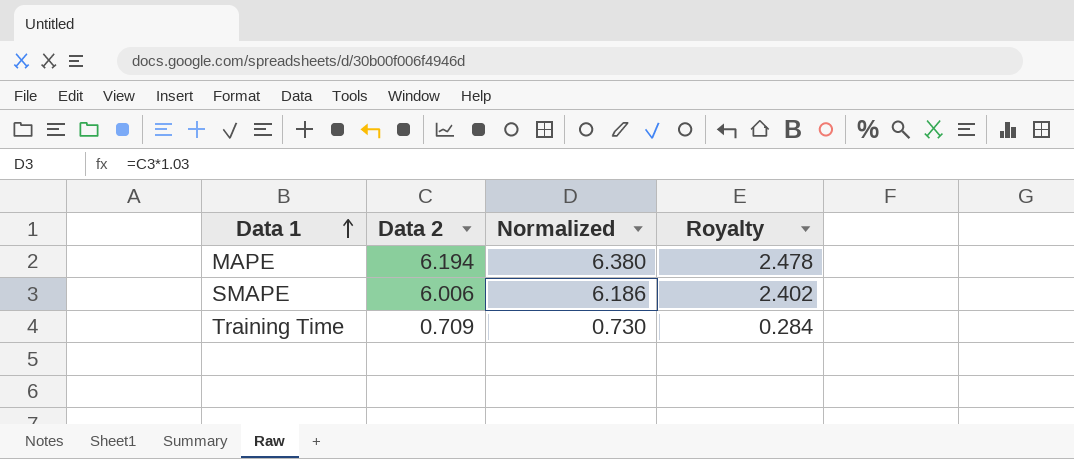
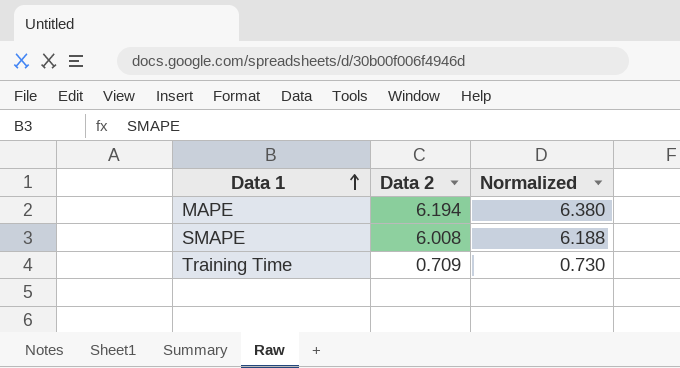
column Royalty | formula: [Data 2] * 0.4 -> none
SMAPE | Data 2: 6.006 -> 6.008
SMAPE | Normalized: 6.186 -> 6.188

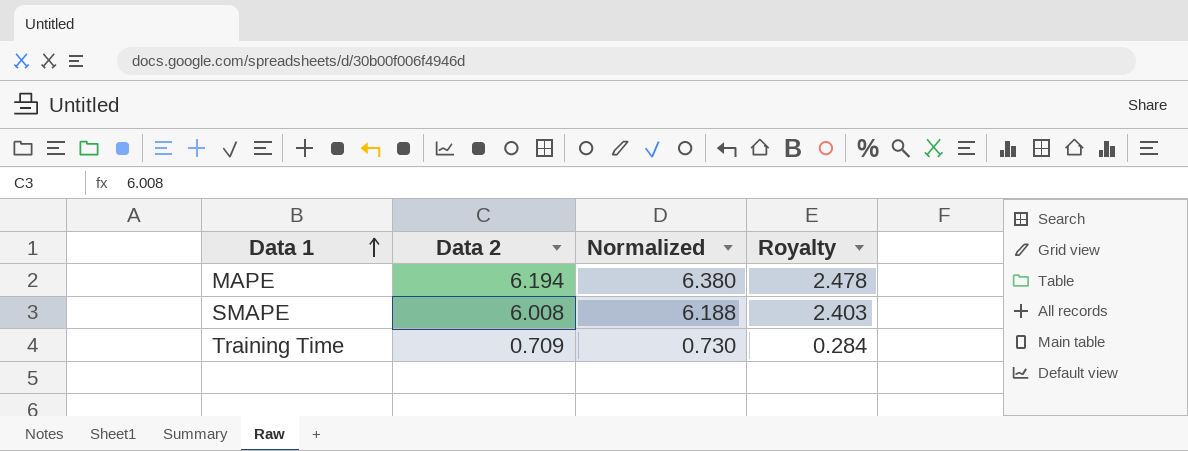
column Royalty | formula: none -> [Data 2] * 0.4

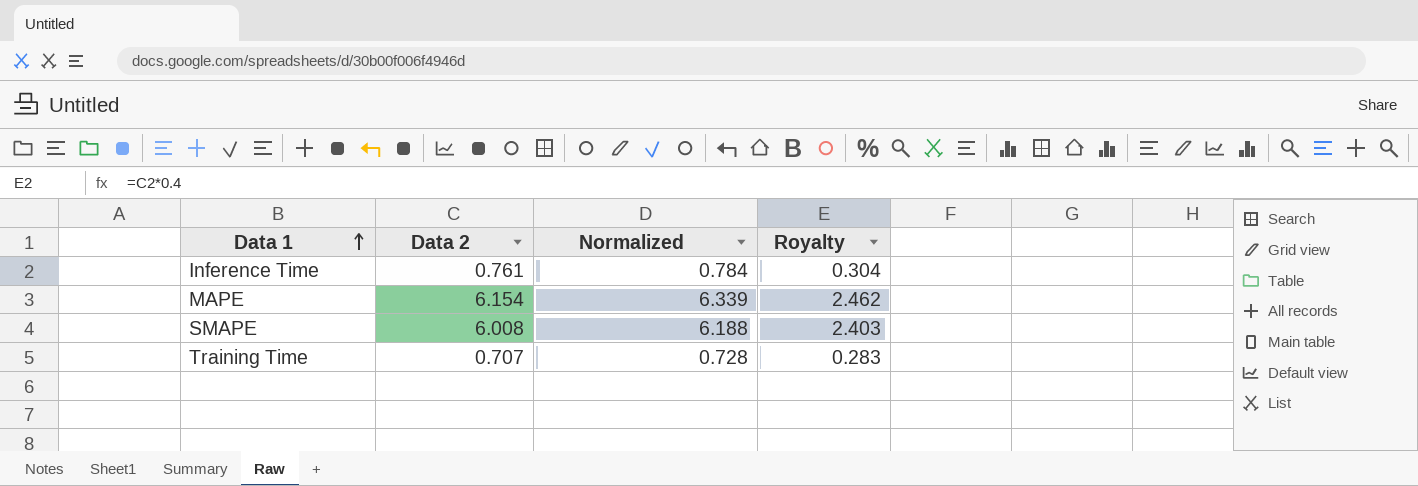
row Inference Time: none -> 0.761 | 0.784 | 0.304
MAPE | Data 2: 6.194 -> 6.154
MAPE | Normalized: 6.380 -> 6.339
MAPE | Royalty: 2.478 -> 2.462
Training Time | Data 2: 0.709 -> 0.707
Training Time | Normalized: 0.730 -> 0.728
Training Time | Royalty: 0.284 -> 0.283

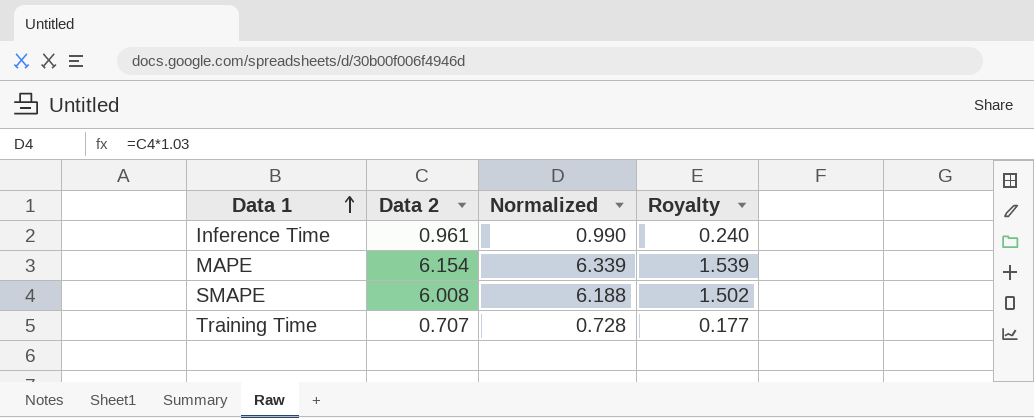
column Royalty | formula: [Data 2] * 0.4 -> [Data 2] * 0.25
Inference Time | Data 2: 0.761 -> 0.961
Inference Time | Normalized: 0.784 -> 0.990

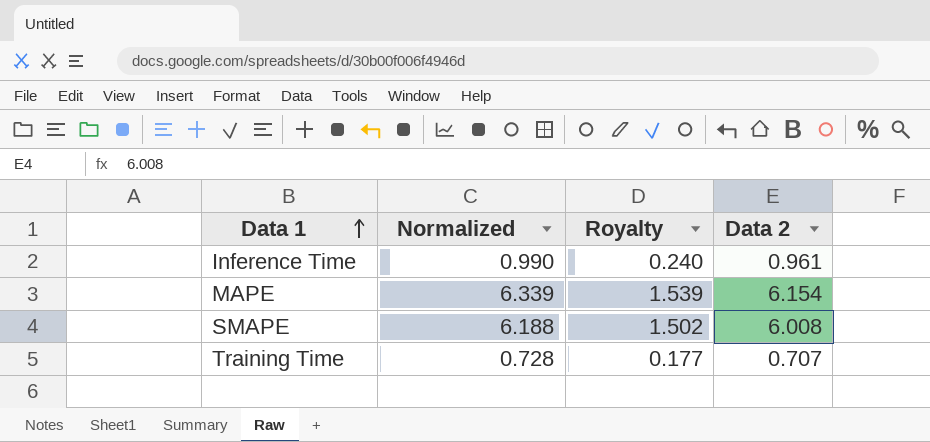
column Data 2 | position: 2 -> 4

